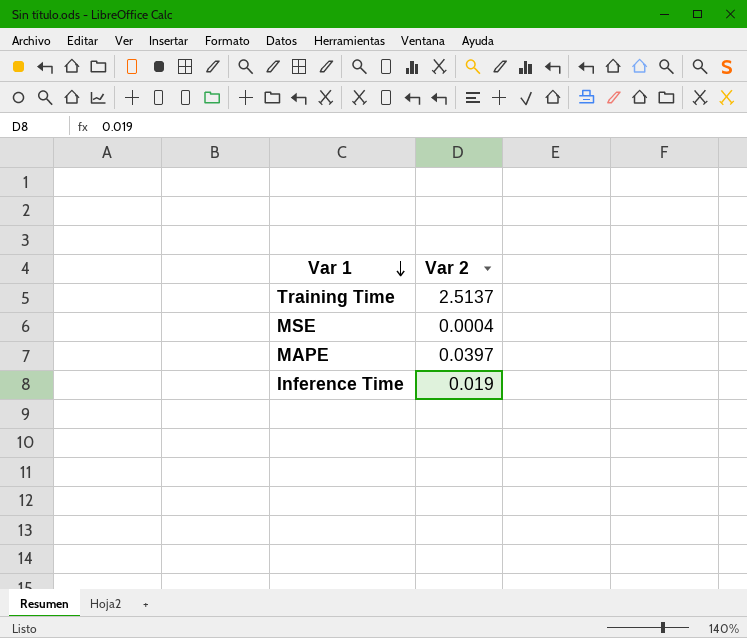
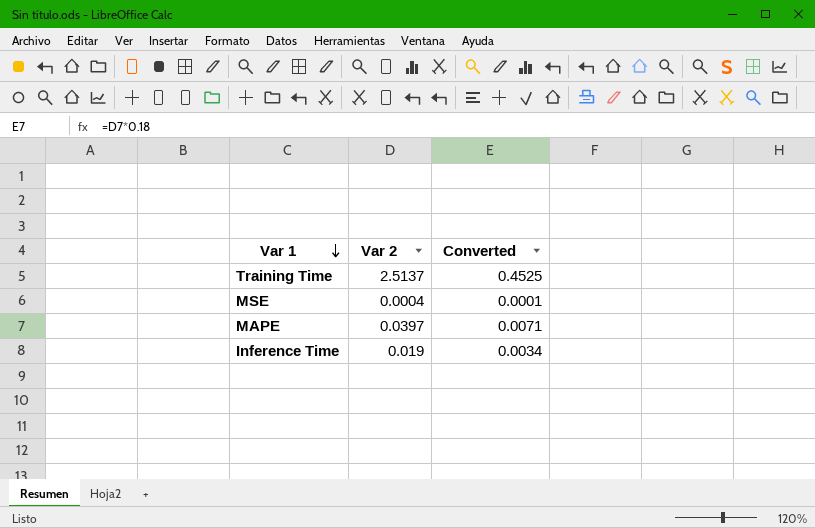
column Converted | formula: none -> [Var 2] * 0.18

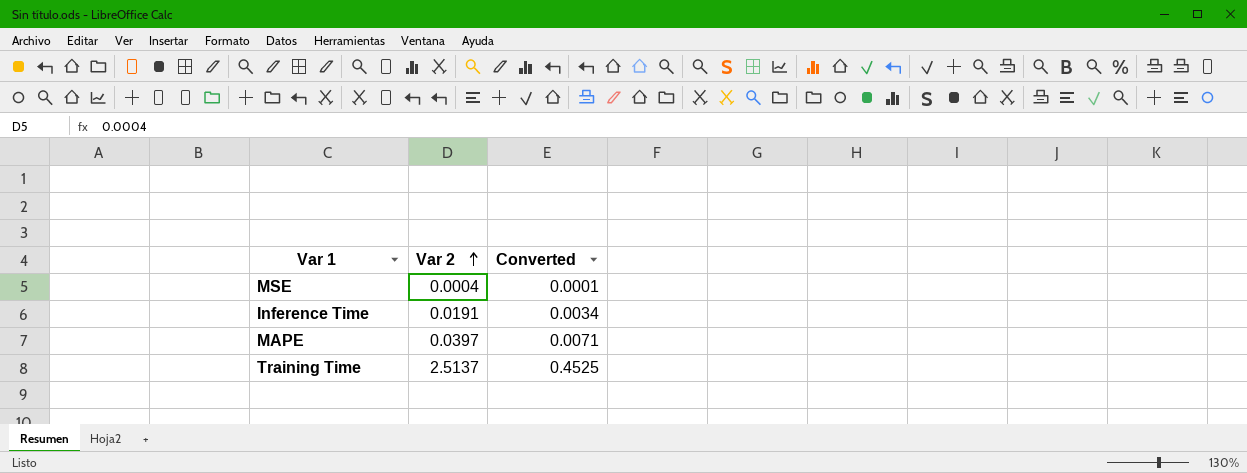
row order: Var 1 descending -> Var 2 ascending
Inference Time | Var 2: 0.019 -> 0.0191

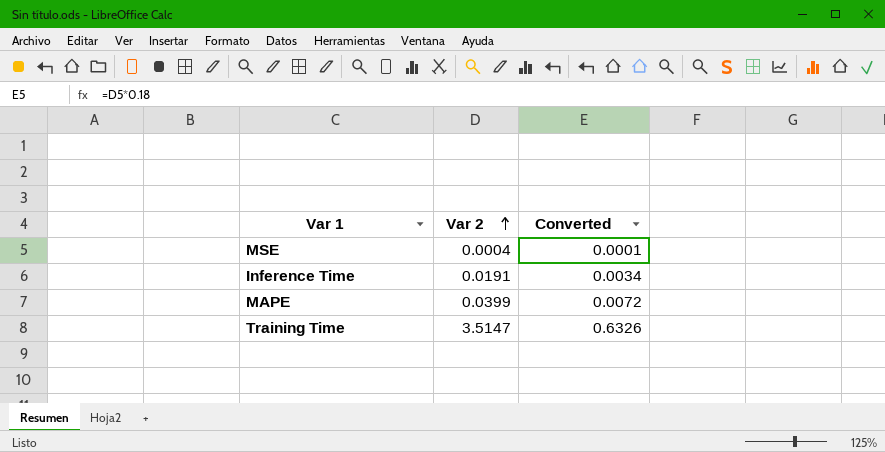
MAPE | Var 2: 0.0397 -> 0.0399
MAPE | Converted: 0.0071 -> 0.0072
Training Time | Var 2: 2.5137 -> 3.5147
Training Time | Converted: 0.4525 -> 0.6326

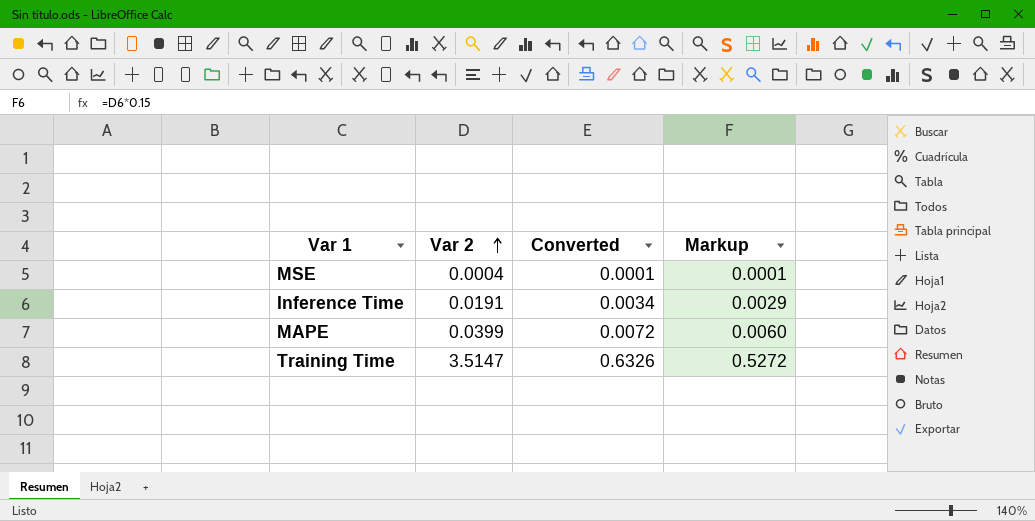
column Markup | formula: none -> [Var 2] * 0.15

